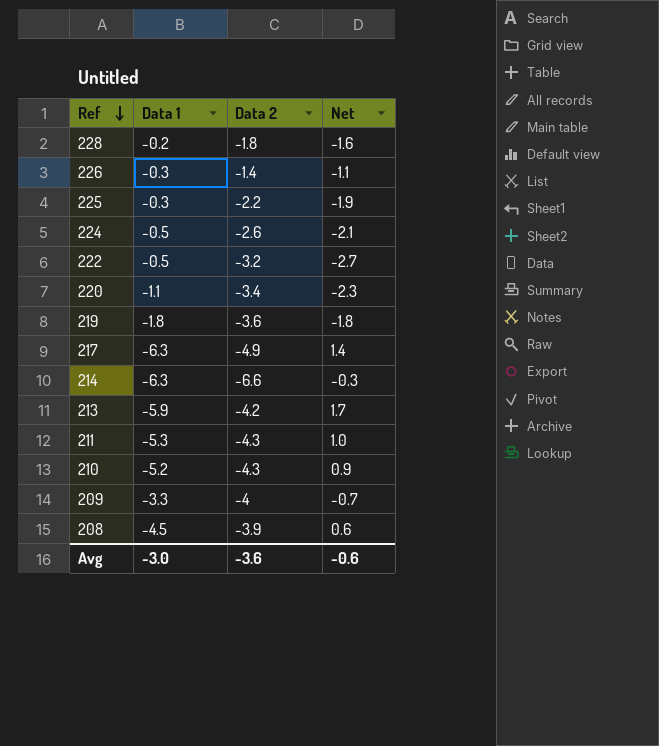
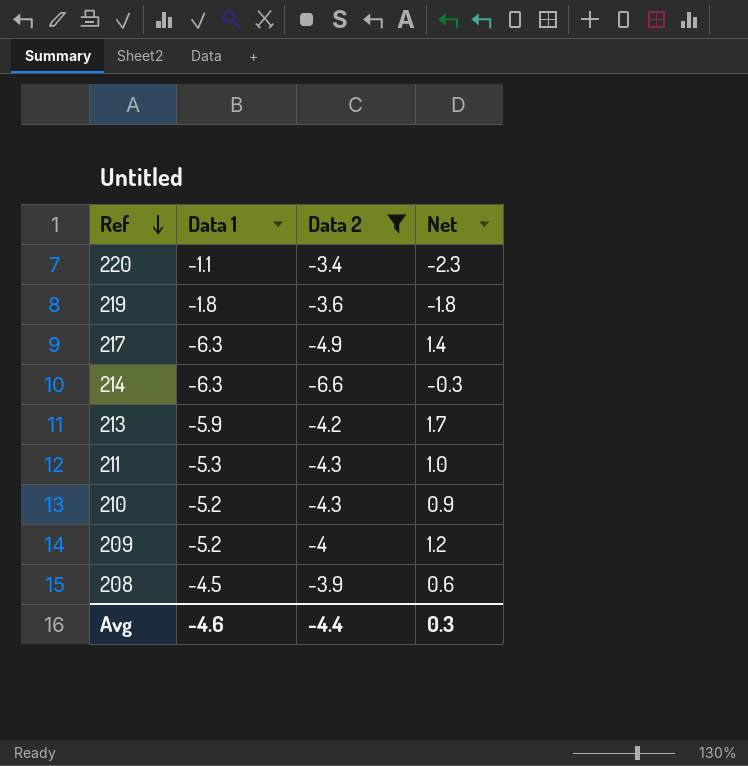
filter: none -> Data 2 <= -3.4
209 | Data 1: -3.3 -> -5.2
209 | Net: -0.7 -> 1.2
Avg | Data 1: -3.0 -> -4.6
Avg | Data 2: -3.6 -> -4.4
Avg | Net: -0.6 -> 0.3

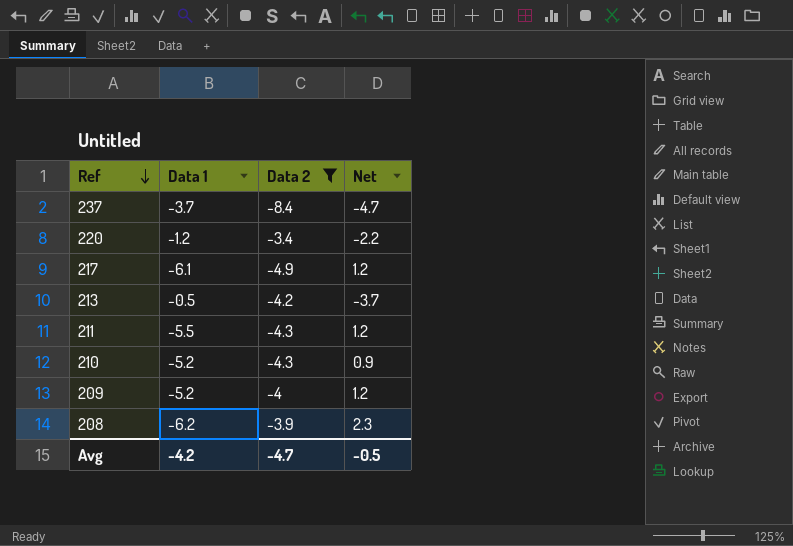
row 219: -1.8 | -3.6 | -1.8 -> none
row 214: -6.3 | -6.6 | -0.3 -> none
row 237: none -> -3.7 | -8.4 | -4.7
220 | Data 1: -1.1 -> -1.2
220 | Net: -2.3 -> -2.2
217 | Data 1: -6.3 -> -6.1
217 | Net: 1.4 -> 1.2
213 | Data 1: -5.9 -> -0.5
213 | Net: 1.7 -> -3.7
211 | Data 1: -5.3 -> -5.5
211 | Net: 1.0 -> 1.2
208 | Data 1: -4.5 -> -6.2
208 | Net: 0.6 -> 2.3
Avg | Data 1: -4.6 -> -4.2
Avg | Data 2: -4.4 -> -4.7
Avg | Net: 0.3 -> -0.5

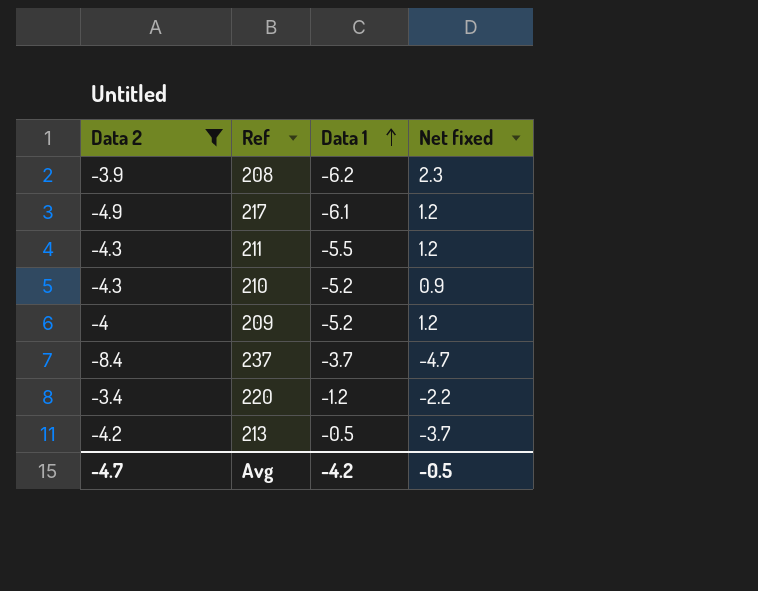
row order: Ref descending -> Data 1 ascending
column Data 2 | position: 3 -> 1
column name: Net -> Net fixed

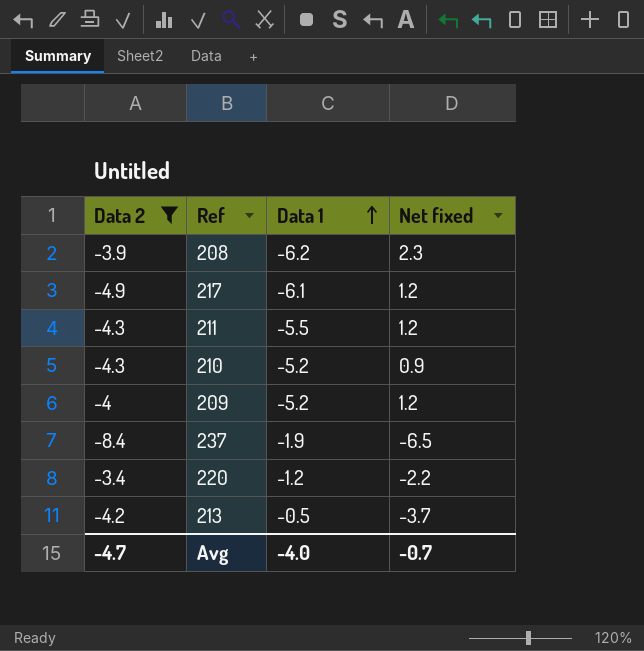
237 | Data 1: -3.7 -> -1.9
237 | Net fixed: -4.7 -> -6.5
Avg | Data 1: -4.2 -> -4.0
Avg | Net fixed: -0.5 -> -0.7

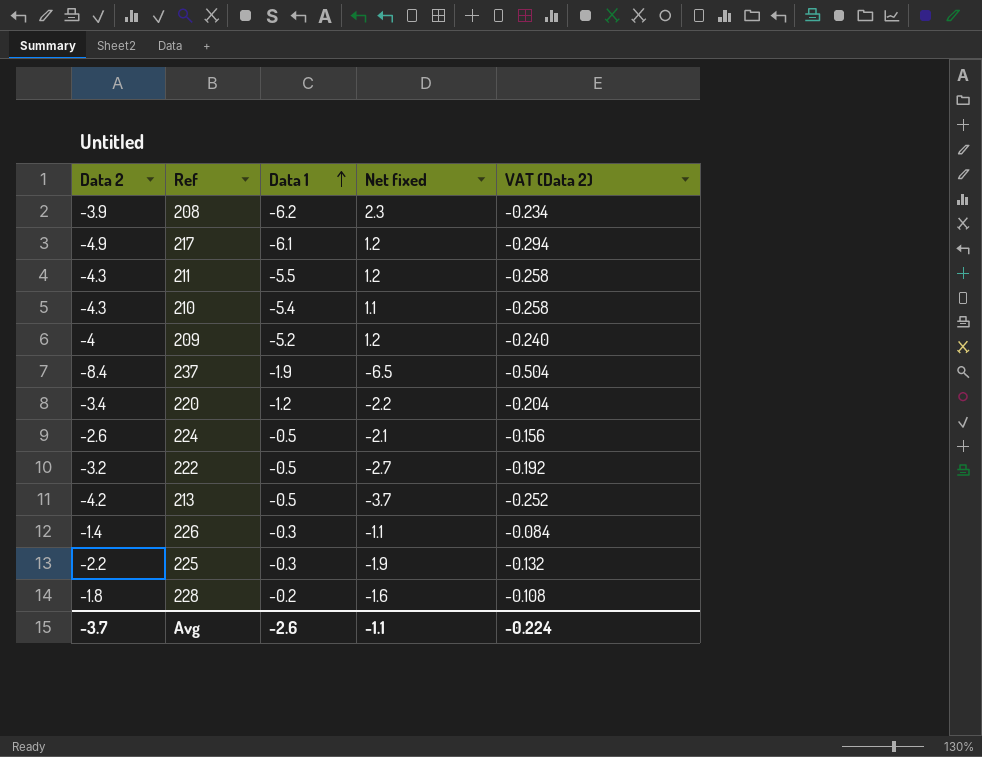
filter: Data 2 <= -3.4 -> none
column VAT (Data 2) | formula: none -> [Data 2] * 0.06
210 | Data 1: -5.2 -> -5.4
210 | Net fixed: 0.9 -> 1.1
Avg | Data 2: -4.7 -> -3.7
Avg | Data 1: -4.0 -> -2.6
Avg | Net fixed: -0.7 -> -1.1

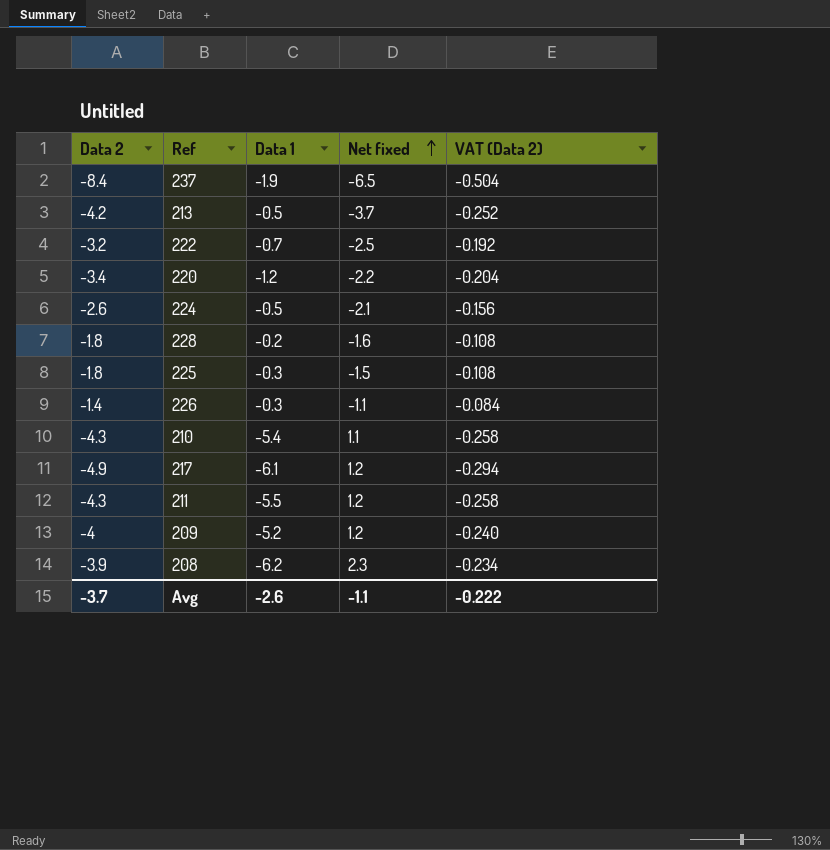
row order: Data 1 ascending -> Net fixed ascending
222 | Data 1: -0.5 -> -0.7
222 | Net fixed: -2.7 -> -2.5
225 | Data 2: -2.2 -> -1.8
225 | Net fixed: -1.9 -> -1.5
225 | VAT (Data 2): -0.132 -> -0.108
Avg | VAT (Data 2): -0.224 -> -0.222

